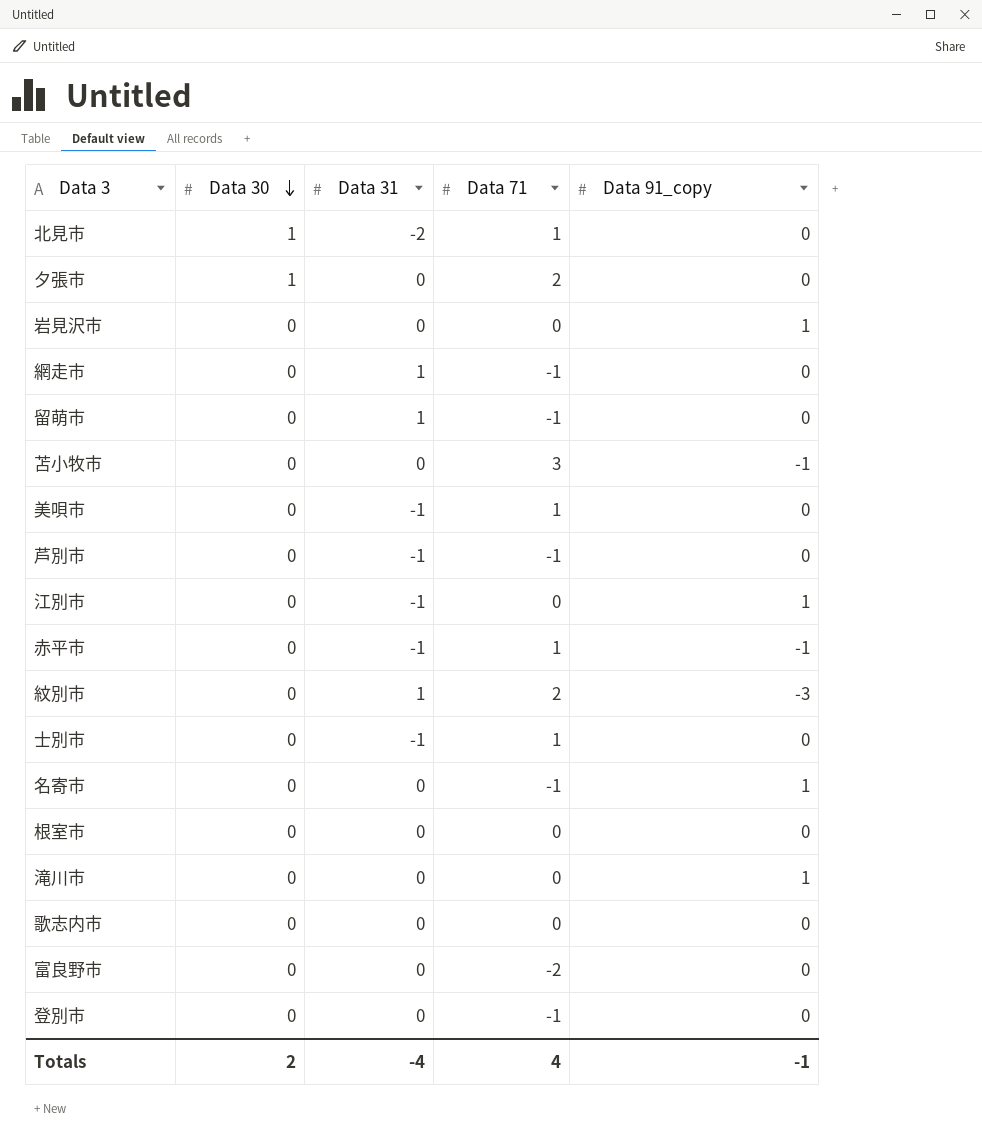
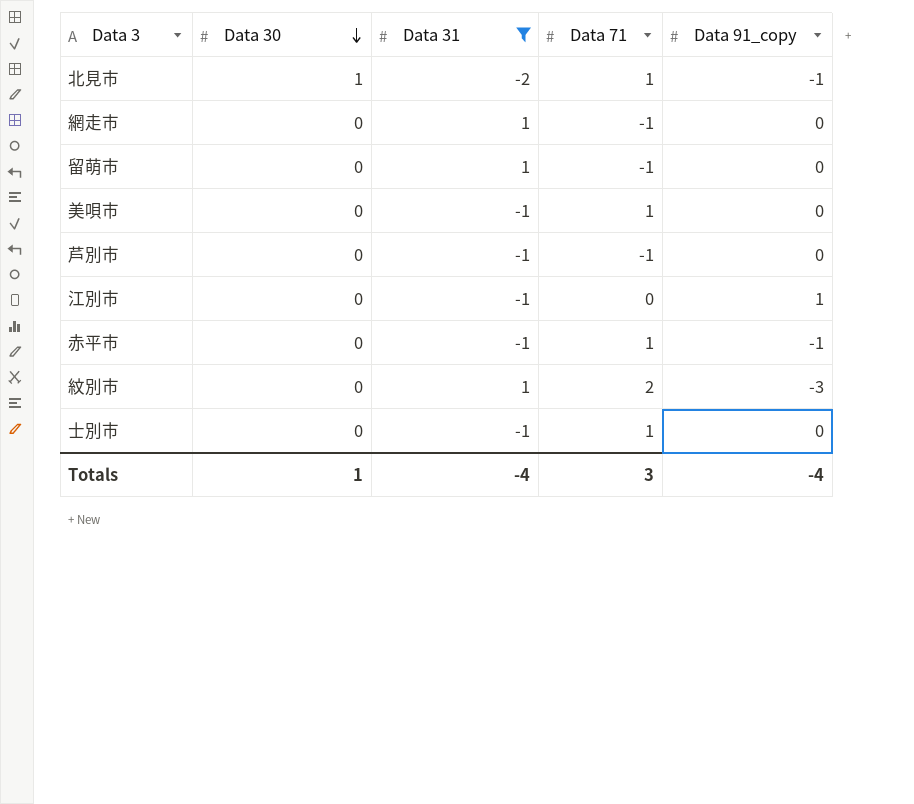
filter: none -> Data 31 != 0
北見市 | Data 91_copy: 0 -> -1
Totals | Data 30: 2 -> 1
Totals | Data 71: 4 -> 3
Totals | Data 91_copy: -1 -> -4

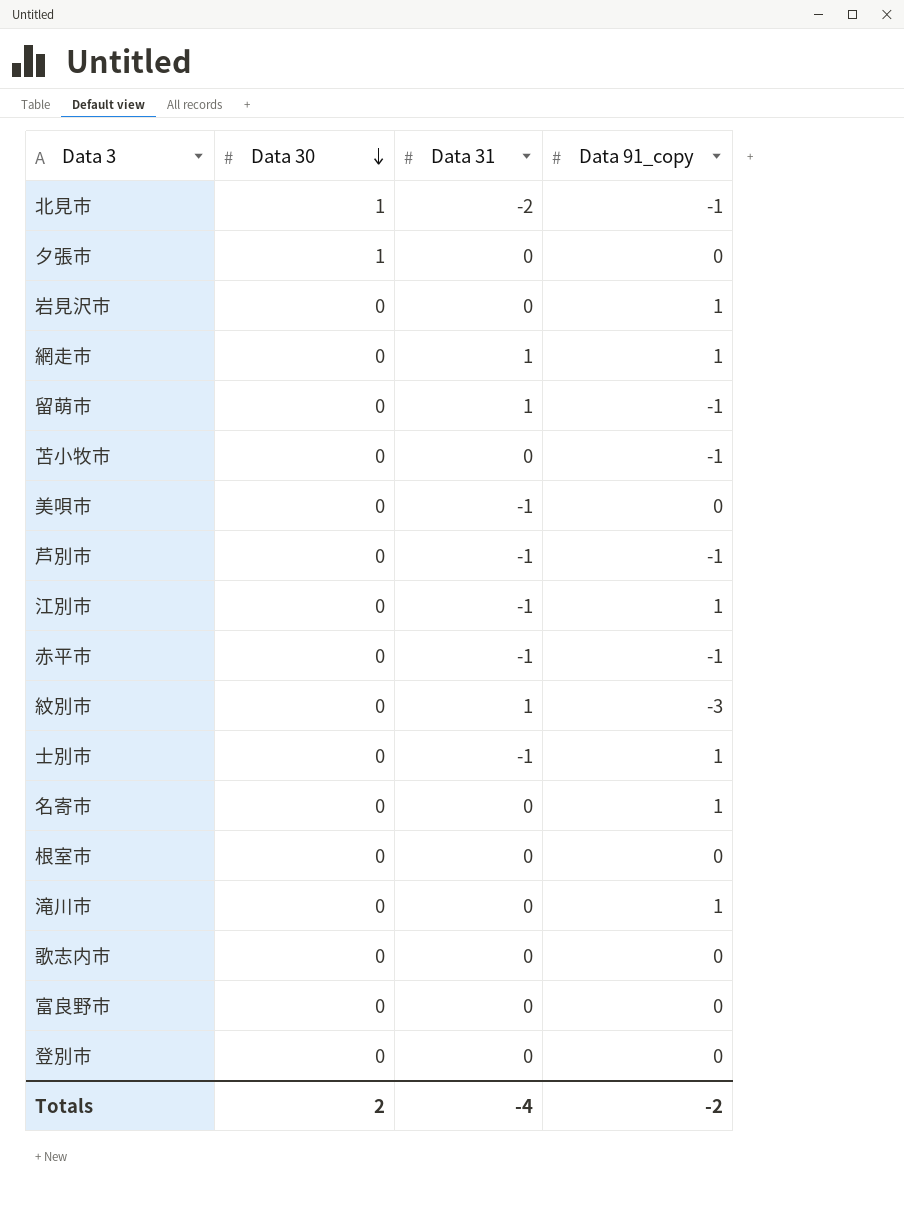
filter: Data 31 != 0 -> none
column Data 71 | position: 4 -> none
網走市 | Data 91_copy: 0 -> 1
留萌市 | Data 91_copy: 0 -> -1
芦別市 | Data 91_copy: 0 -> -1
士別市 | Data 91_copy: 0 -> 1
Totals | Data 30: 1 -> 2
Totals | Data 91_copy: -4 -> -2

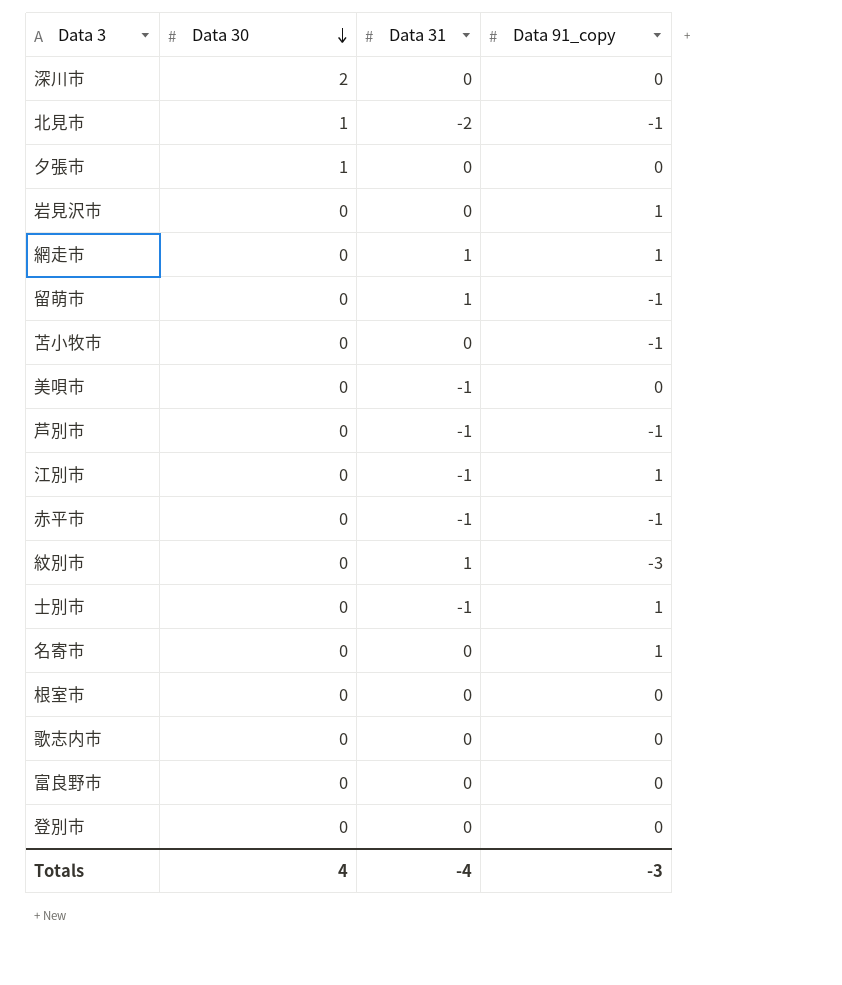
row 滝川市: 0 | 0 | 1 -> none
row 深川市: none -> 2 | 0 | 0
Totals | Data 30: 2 -> 4
Totals | Data 91_copy: -2 -> -3

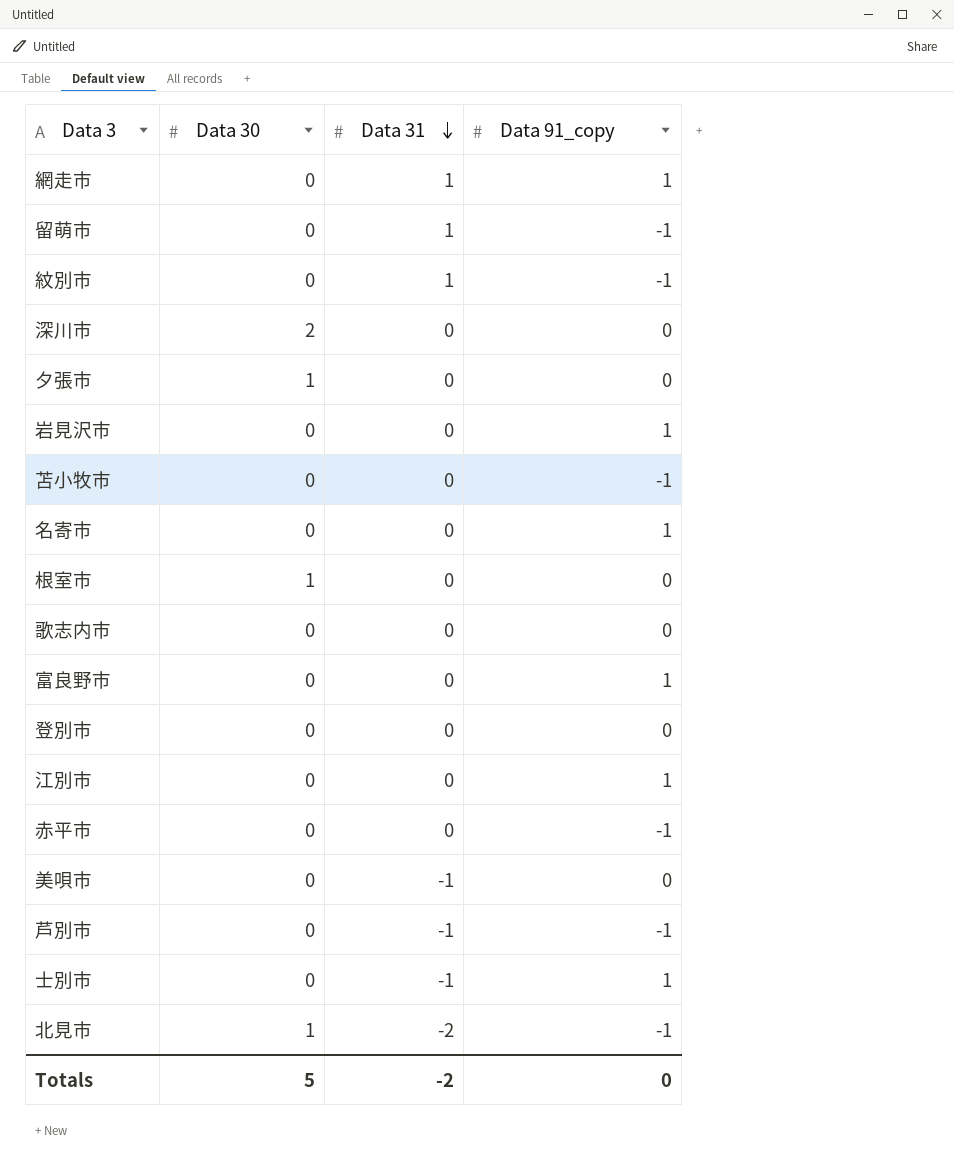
row order: Data 30 descending -> Data 31 descending
紋別市 | Data 91_copy: -3 -> -1
根室市 | Data 30: 0 -> 1
富良野市 | Data 91_copy: 0 -> 1
江別市 | Data 31: -1 -> 0
赤平市 | Data 31: -1 -> 0
Totals | Data 30: 4 -> 5
Totals | Data 31: -4 -> -2
Totals | Data 91_copy: -3 -> 0

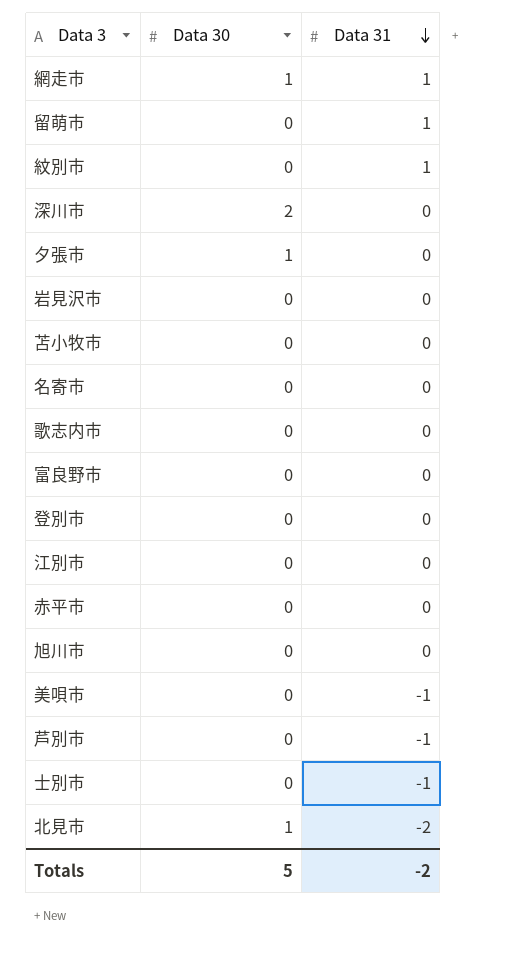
column Data 91_copy | position: 4 -> none
row 根室市: 1 | 0 | 0 -> none
網走市 | Data 30: 0 -> 1
row 旭川市: none -> 0 | 0

